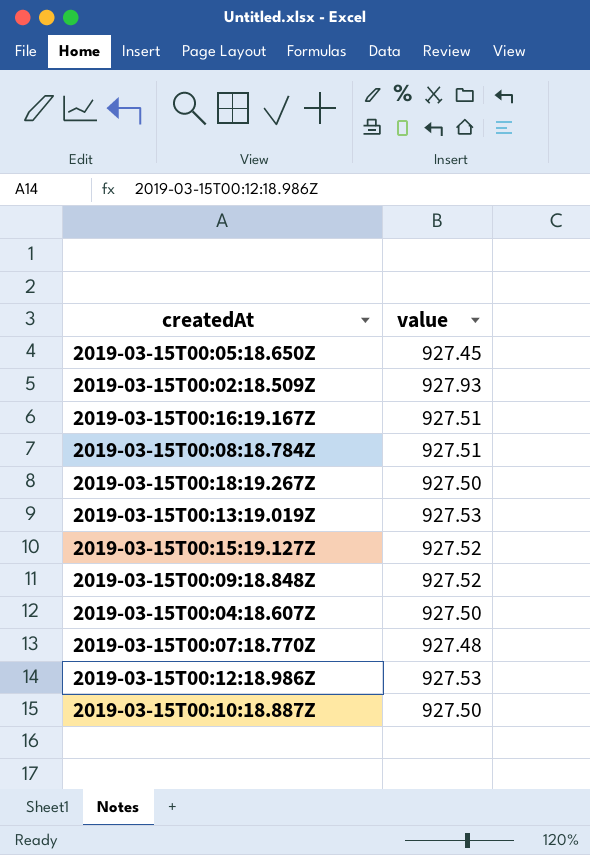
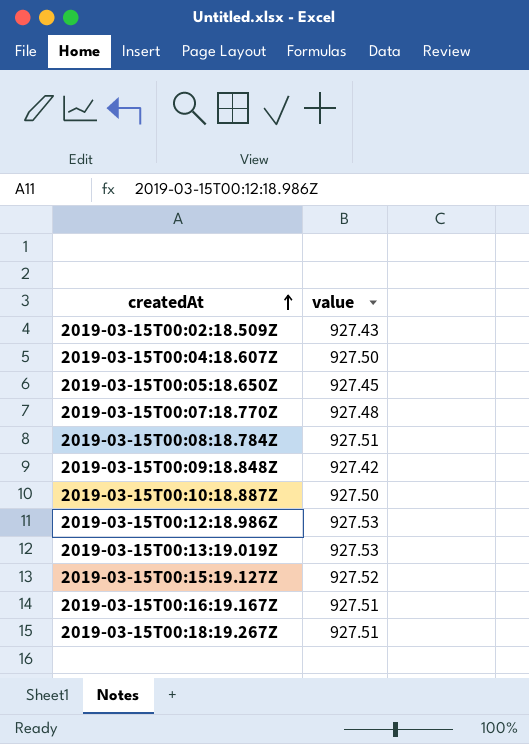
row order: none -> createdAt ascending
2019-03-15T00:02:18.509Z | value: 927.93 -> 927.43
2019-03-15T00:09:18.848Z | value: 927.52 -> 927.42
2019-03-15T00:18:19.267Z | value: 927.50 -> 927.51

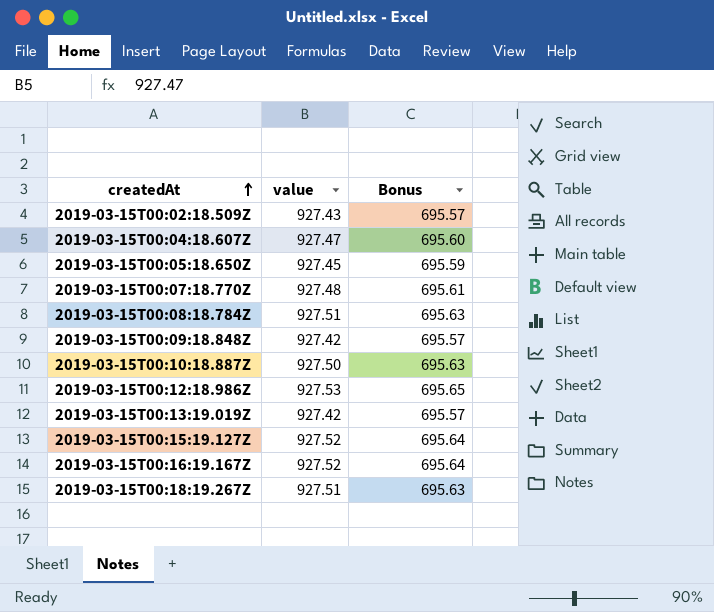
column Bonus | formula: none -> [value] * 0.75
2019-03-15T00:04:18.607Z | value: 927.50 -> 927.47
2019-03-15T00:13:19.019Z | value: 927.53 -> 927.42
2019-03-15T00:16:19.167Z | value: 927.51 -> 927.52

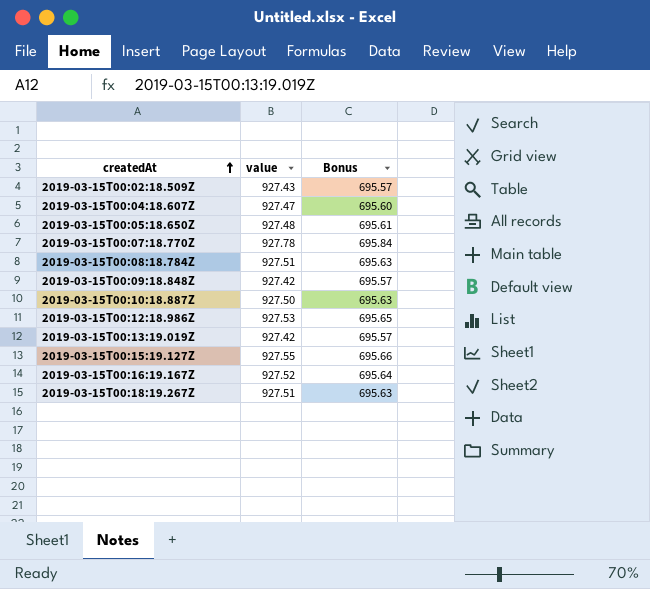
2019-03-15T00:05:18.650Z | value: 927.45 -> 927.48
2019-03-15T00:05:18.650Z | Bonus: 695.59 -> 695.61
2019-03-15T00:07:18.770Z | value: 927.48 -> 927.78
2019-03-15T00:07:18.770Z | Bonus: 695.61 -> 695.84
2019-03-15T00:15:19.127Z | value: 927.52 -> 927.55
2019-03-15T00:15:19.127Z | Bonus: 695.64 -> 695.66

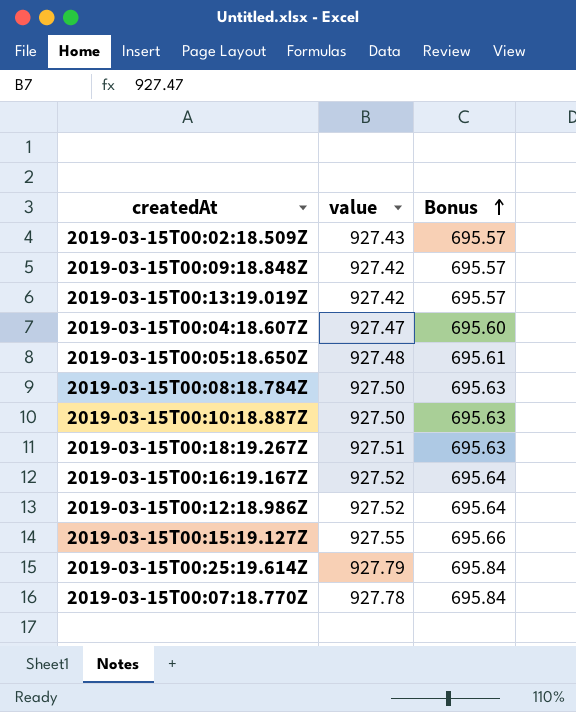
row order: createdAt ascending -> Bonus ascending
2019-03-15T00:08:18.784Z | value: 927.51 -> 927.50
2019-03-15T00:12:18.986Z | value: 927.53 -> 927.52
2019-03-15T00:12:18.986Z | Bonus: 695.65 -> 695.64
row 2019-03-15T00:25:19.614Z: none -> 927.79 | 695.84

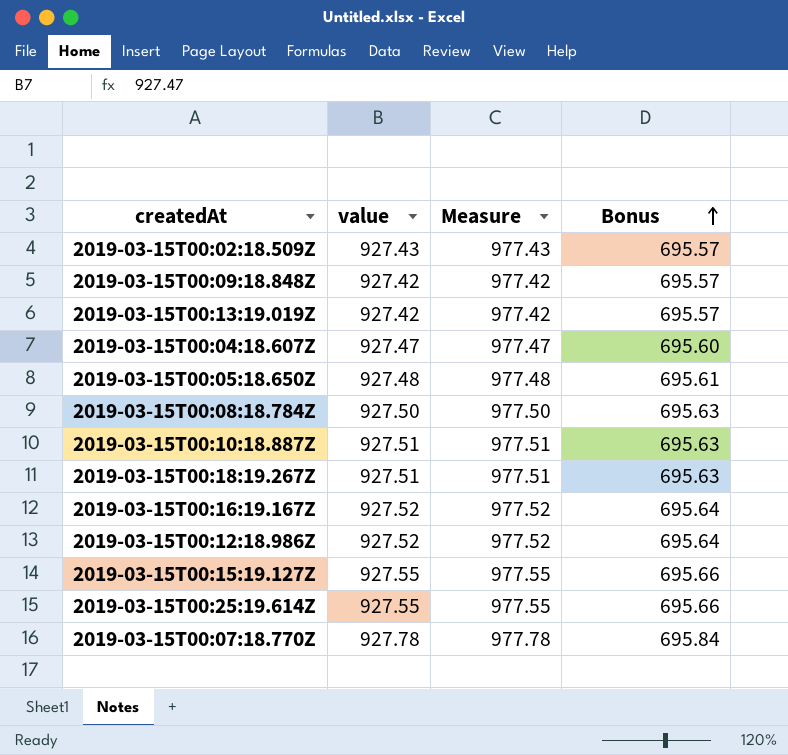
column Measure | formula: none -> [value] + 50
2019-03-15T00:10:18.887Z | value: 927.50 -> 927.51
2019-03-15T00:25:19.614Z | value: 927.79 -> 927.55
2019-03-15T00:25:19.614Z | Bonus: 695.84 -> 695.66

